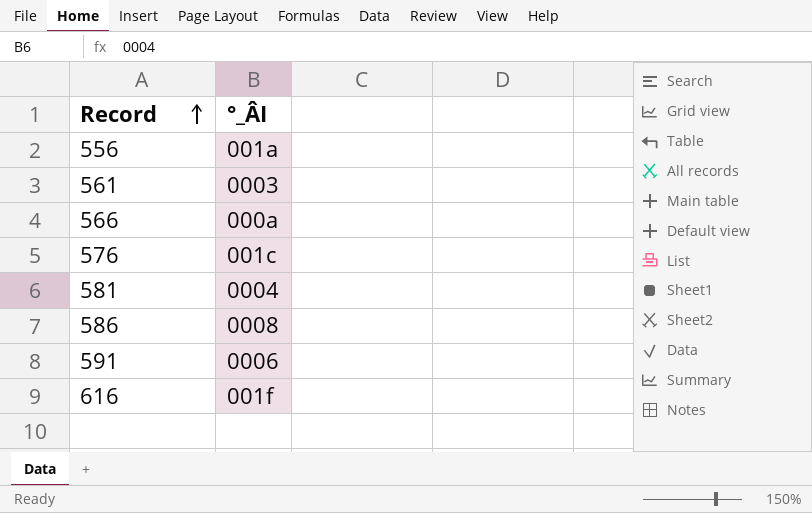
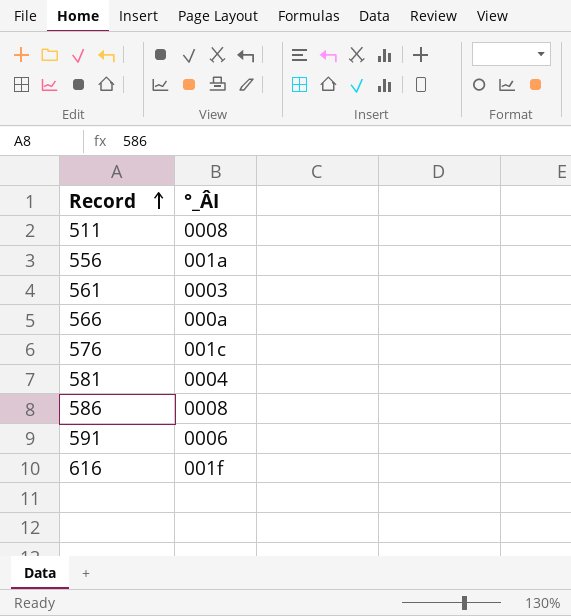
row 511: none -> 0008

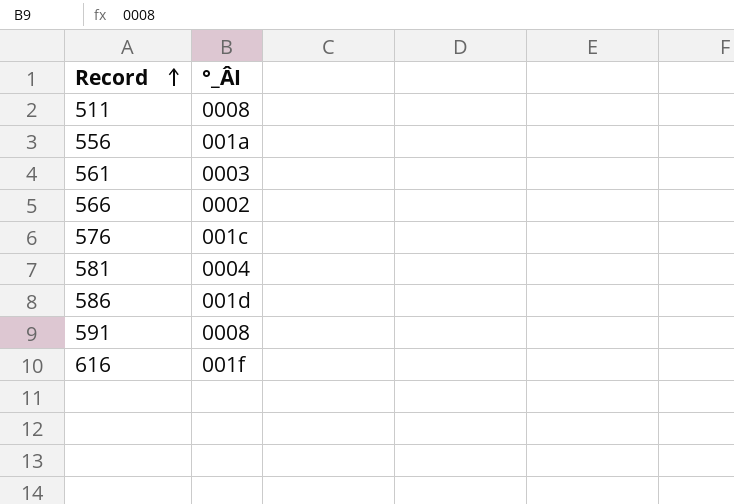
566 | °_ÂI: 000a -> 0002
586 | °_ÂI: 0008 -> 001d
591 | °_ÂI: 0006 -> 0008

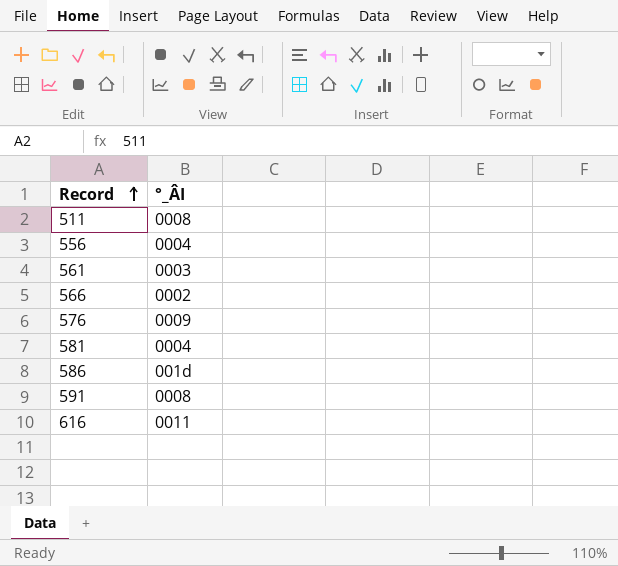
556 | °_ÂI: 001a -> 0004
576 | °_ÂI: 001c -> 0009
616 | °_ÂI: 001f -> 0011

